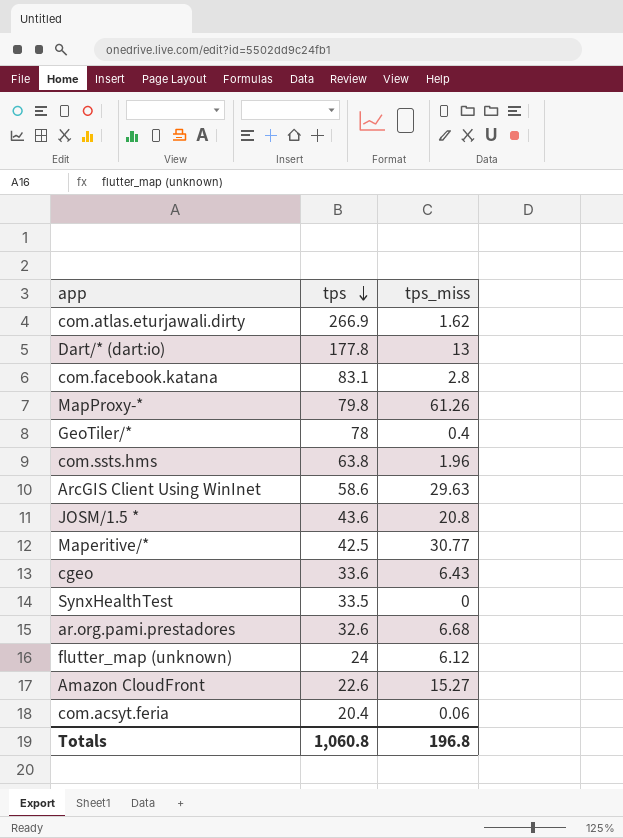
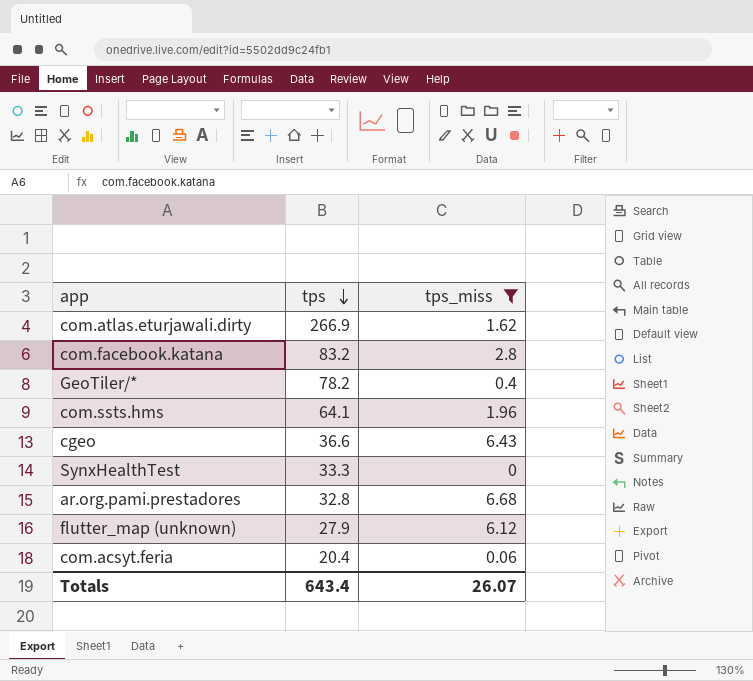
filter: none -> tps_miss <= 6.68
com.facebook.katana | tps: 83.1 -> 83.2
GeoTiler/* | tps: 78 -> 78.2
com.ssts.hms | tps: 63.8 -> 64.1
cgeo | tps: 33.6 -> 36.6
SynxHealthTest | tps: 33.5 -> 33.3
ar.org.pami.prestadores | tps: 32.6 -> 32.8
flutter_map (unknown) | tps: 24 -> 27.9
Totals | tps: 1,060.8 -> 643.4
Totals | tps_miss: 196.8 -> 26.07

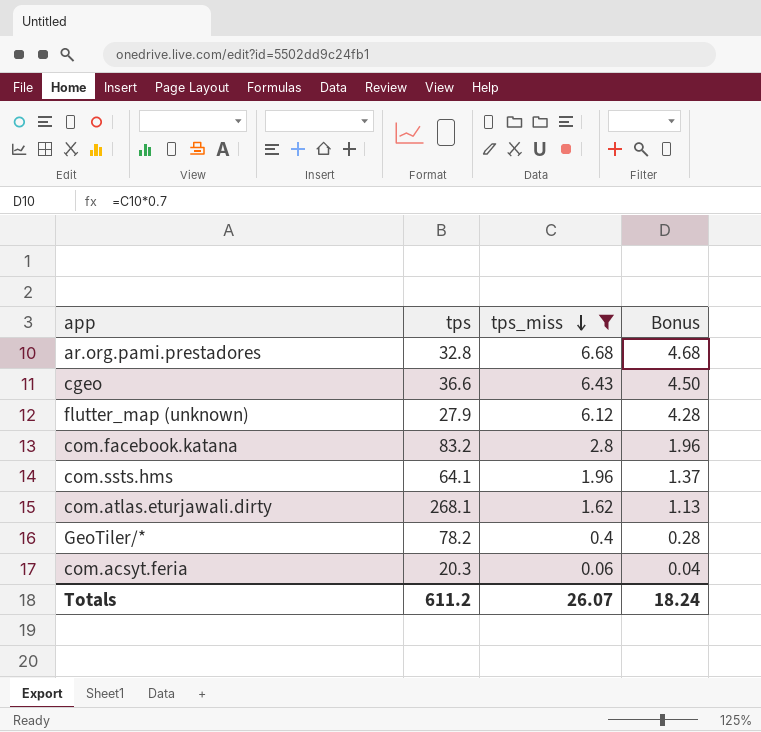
row order: tps descending -> tps_miss descending
column Bonus | formula: none -> [tps_miss] * 0.7
row SynxHealthTest: 33.3 | 0 -> none
com.atlas.eturjawali.dirty | tps: 266.9 -> 268.1
com.acsyt.feria | tps: 20.4 -> 20.3
Totals | tps: 643.4 -> 611.2

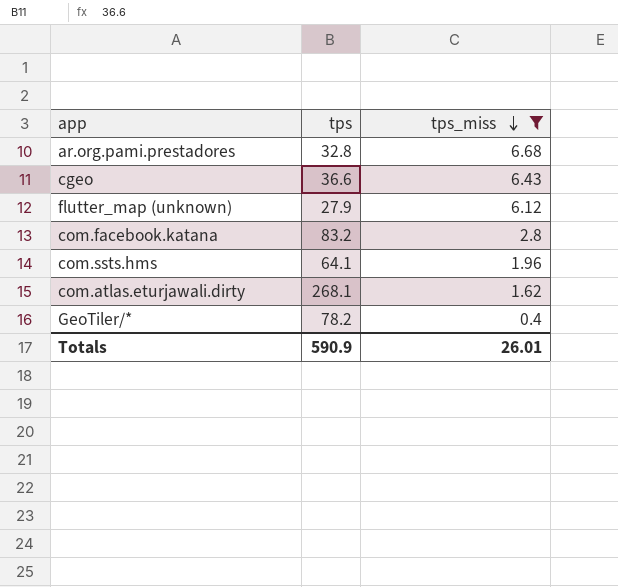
column Bonus | formula: [tps_miss] * 0.7 -> none
row com.acsyt.feria: 20.3 | 0.06 | 0.04 -> none
Totals | tps: 611.2 -> 590.9
Totals | tps_miss: 26.07 -> 26.01

